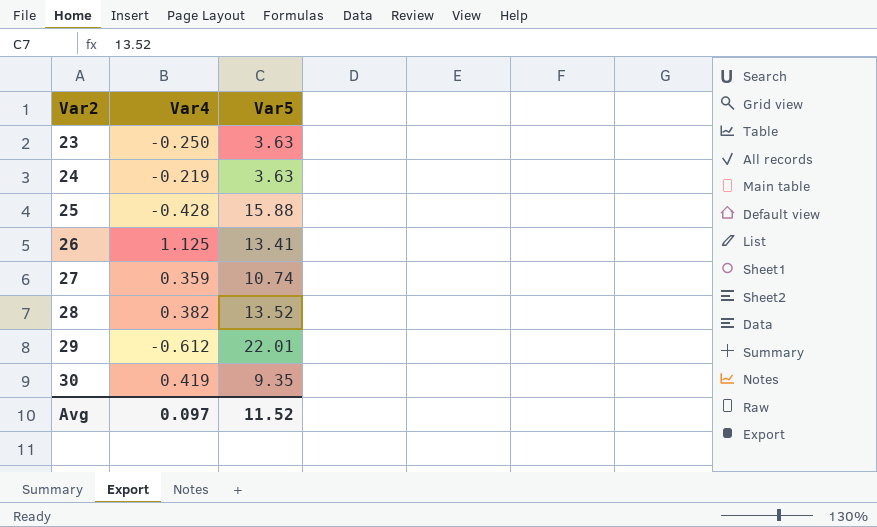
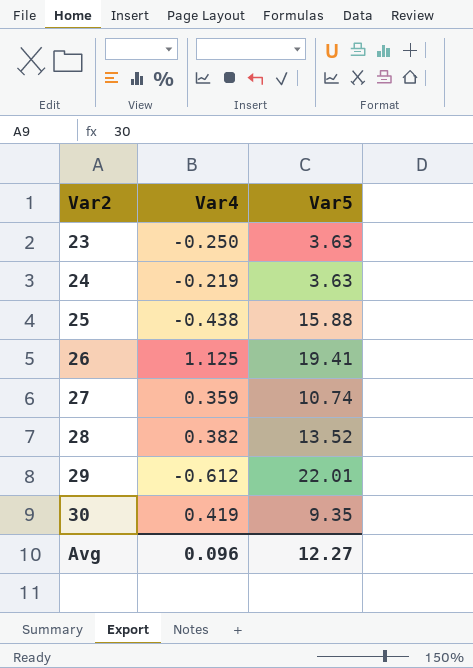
25 | Var4: -0.428 -> -0.438
26 | Var5: 13.41 -> 19.41
Avg | Var4: 0.097 -> 0.096
Avg | Var5: 11.52 -> 12.27

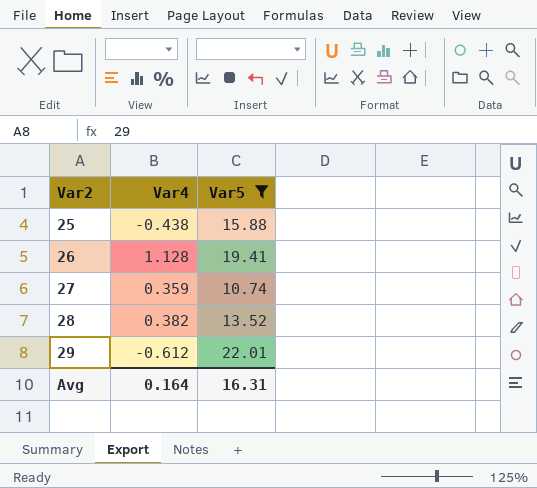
filter: none -> Var5 >= 10.74
26 | Var4: 1.125 -> 1.128
Avg | Var4: 0.096 -> 0.164
Avg | Var5: 12.27 -> 16.31

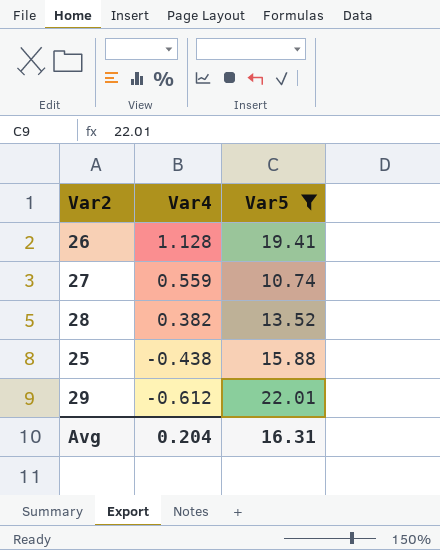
row order: Var2 ascending -> Var4 descending
27 | Var4: 0.359 -> 0.559
Avg | Var4: 0.164 -> 0.204

